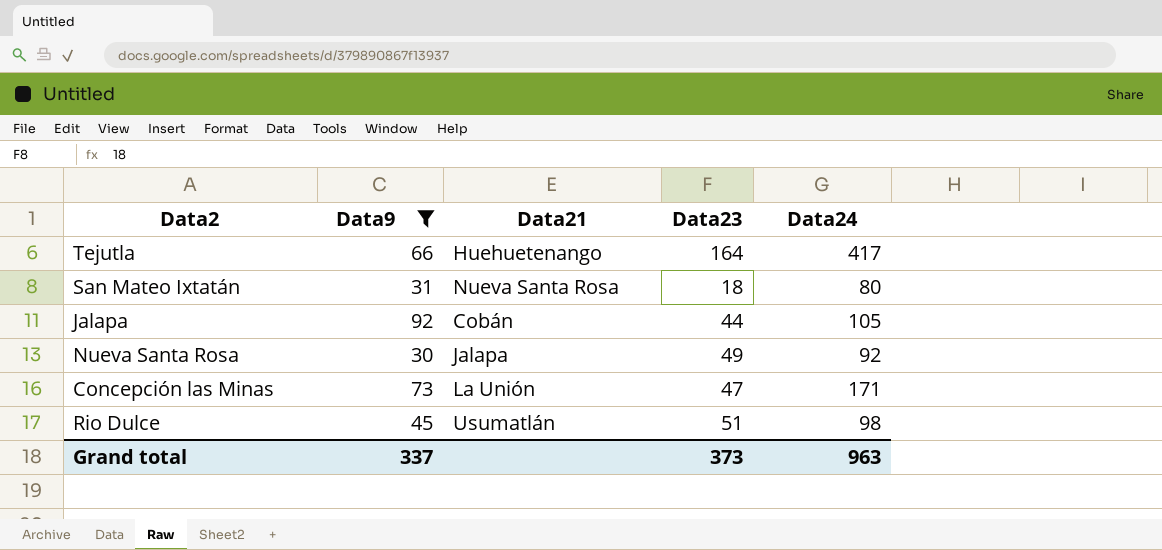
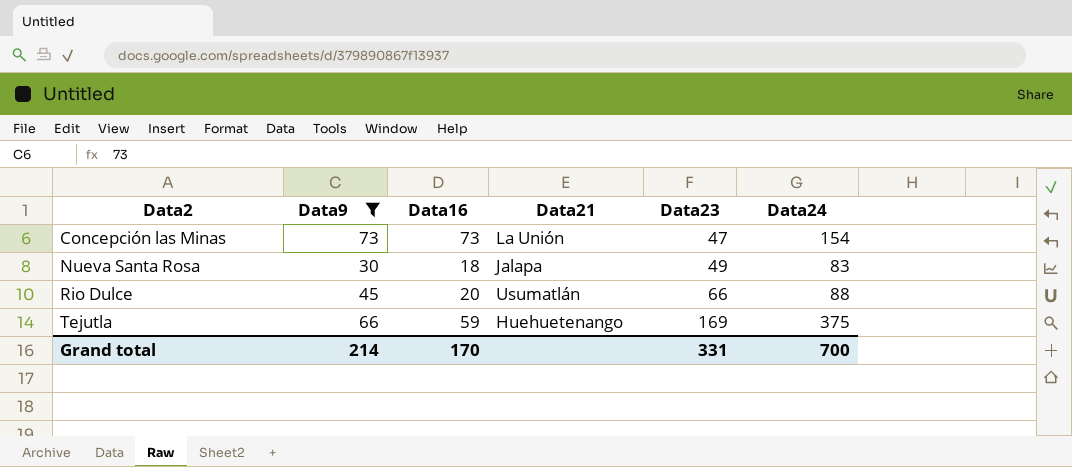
row order: none -> Data2 ascending
column Data16 | position: none -> 3
row San Mateo Ixtatán: 31 | Nueva Santa Rosa | 18 | 80 -> none
row Jalapa: 92 | Cobán | 44 | 105 -> none
Concepción las Minas | Data24: 171 -> 154
Nueva Santa Rosa | Data24: 92 -> 83
Rio Dulce | Data23: 51 -> 66
Rio Dulce | Data24: 98 -> 88
Tejutla | Data23: 164 -> 169
Tejutla | Data24: 417 -> 375
Grand total | Data9: 337 -> 214
Grand total | Data23: 373 -> 331
Grand total | Data24: 963 -> 700

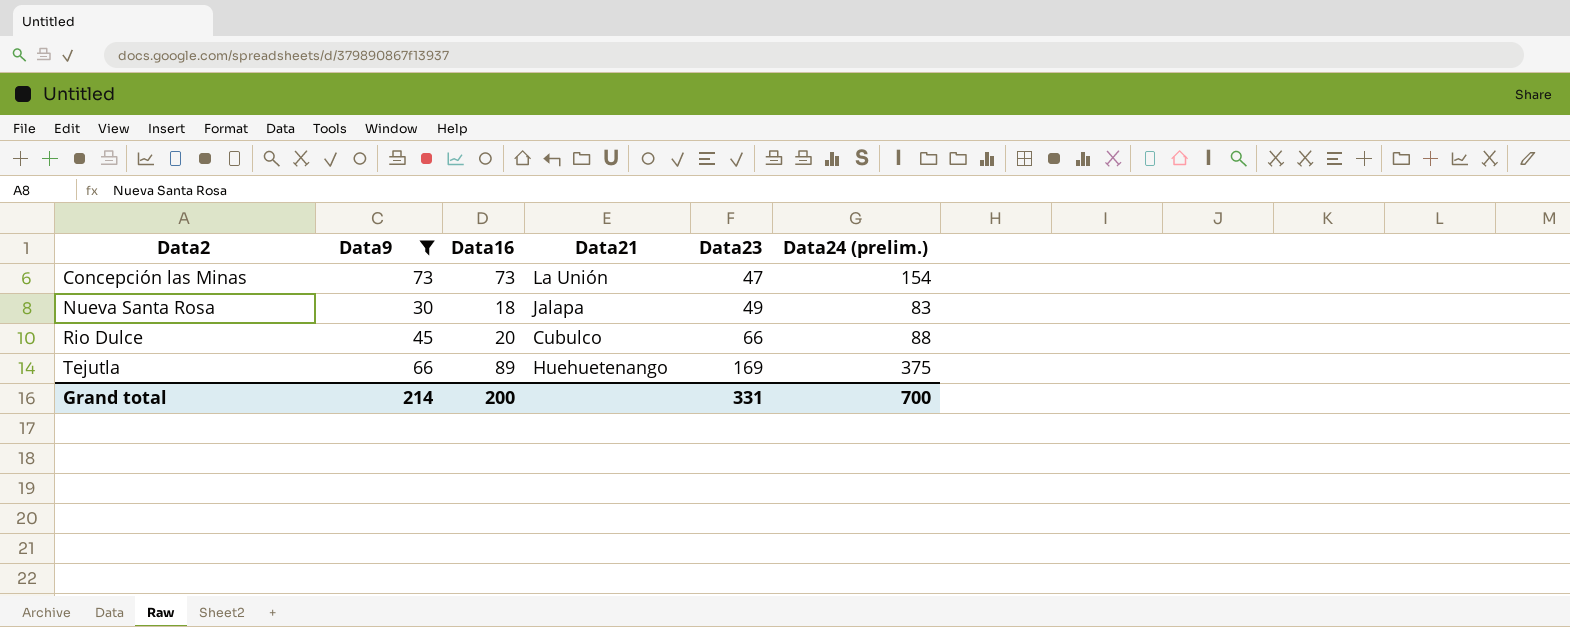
column name: Data24 -> Data24 (prelim.)
Rio Dulce | Data21: Usumatlán -> Cubulco
Tejutla | Data16: 59 -> 89
Grand total | Data16: 170 -> 200

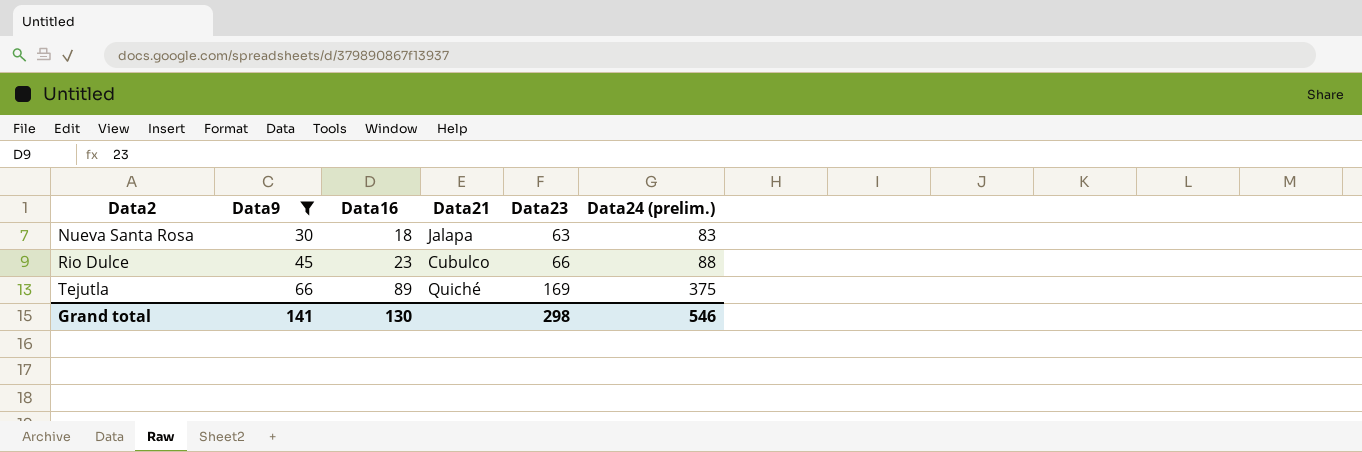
row Concepción las Minas: 73 | 73 | La Unión | 47 | 154 -> none
Nueva Santa Rosa | Data23: 49 -> 63
Rio Dulce | Data16: 20 -> 23
Tejutla | Data21: Huehuetenango -> Quiché
Grand total | Data9: 214 -> 141
Grand total | Data16: 200 -> 130
Grand total | Data23: 331 -> 298
Grand total | Data24 (prelim.): 700 -> 546

